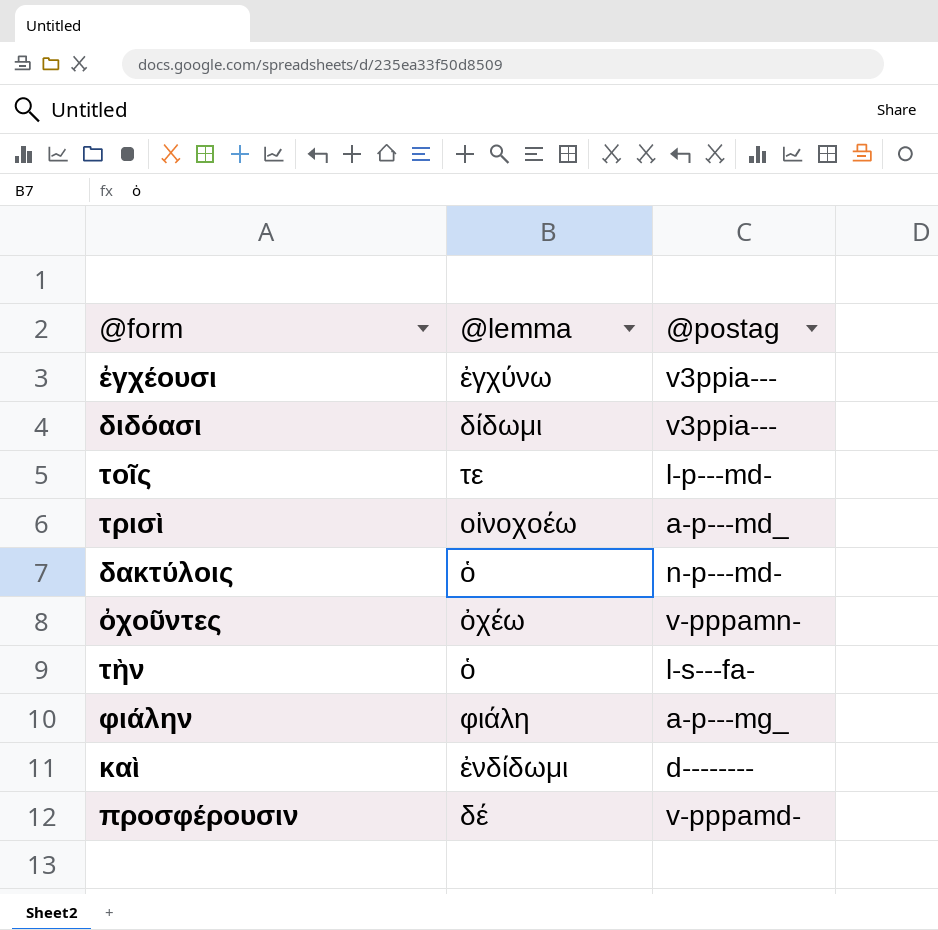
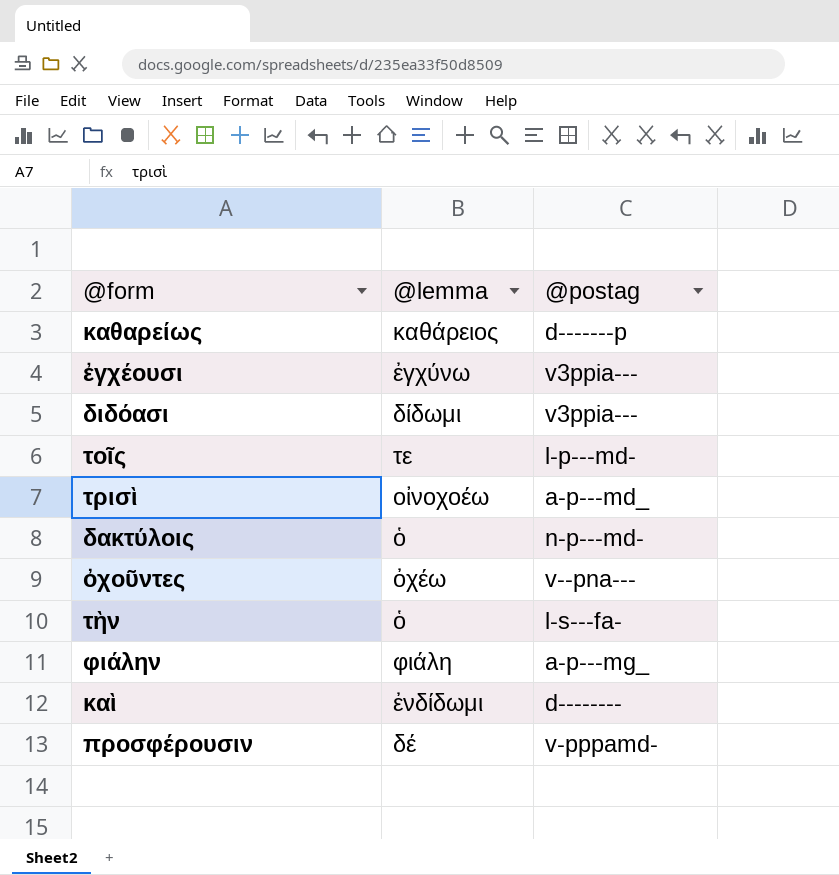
row καθαρείως: none -> καθάρειος | d-------p
ὀχοῦντες | @postag: v-pppamn- -> v--pna---

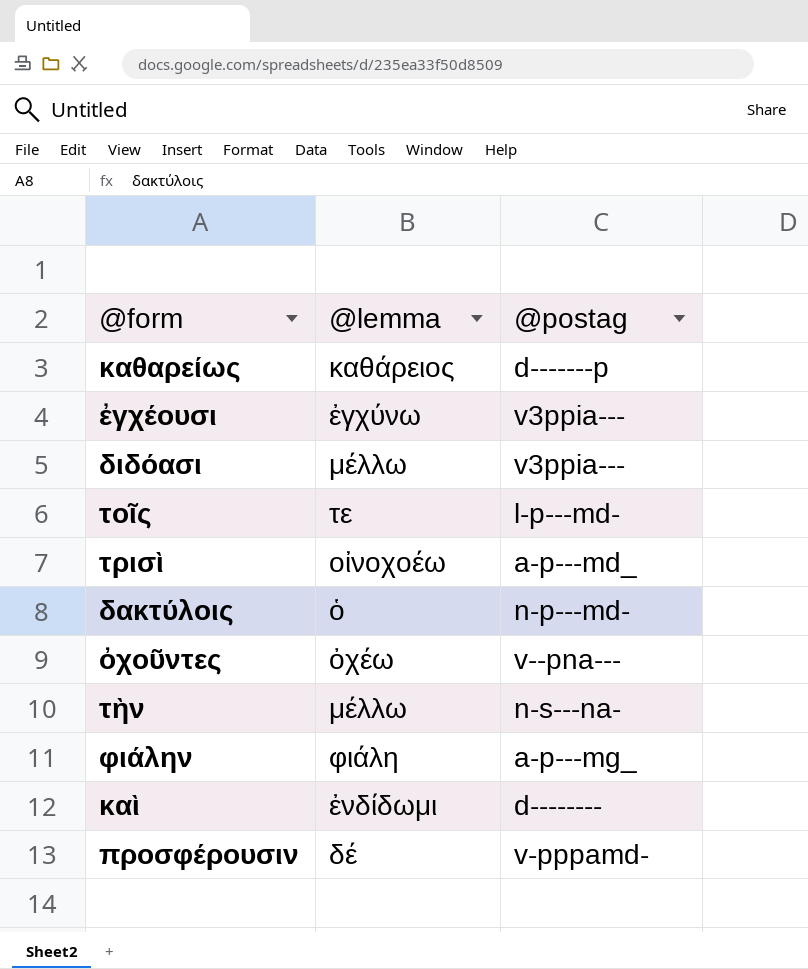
διδόασι | @lemma: δίδωμι -> μέλλω
τὴν | @lemma: ὁ -> μέλλω
τὴν | @postag: l-s---fa- -> n-s---na-

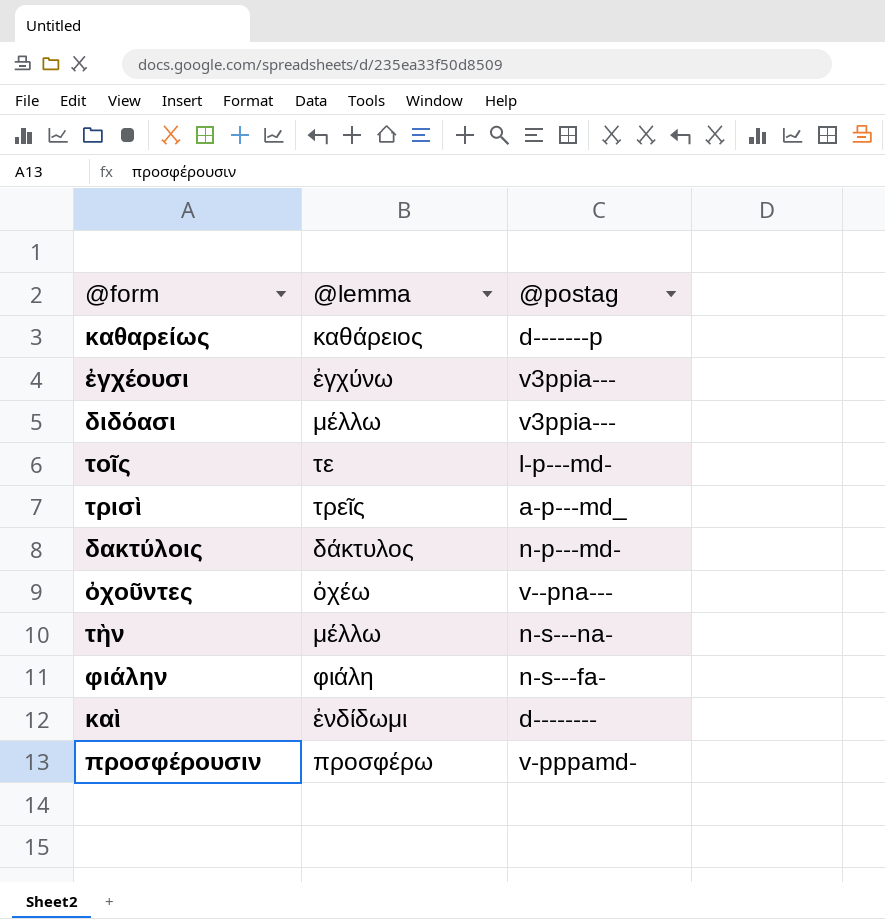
τρισὶ | @lemma: οἰνοχοέω -> τρεῖς
δακτύλοις | @lemma: ὁ -> δάκτυλος
φιάλην | @postag: a-p---mg_ -> n-s---fa-
προσφέρουσιν | @lemma: δέ -> προσφέρω

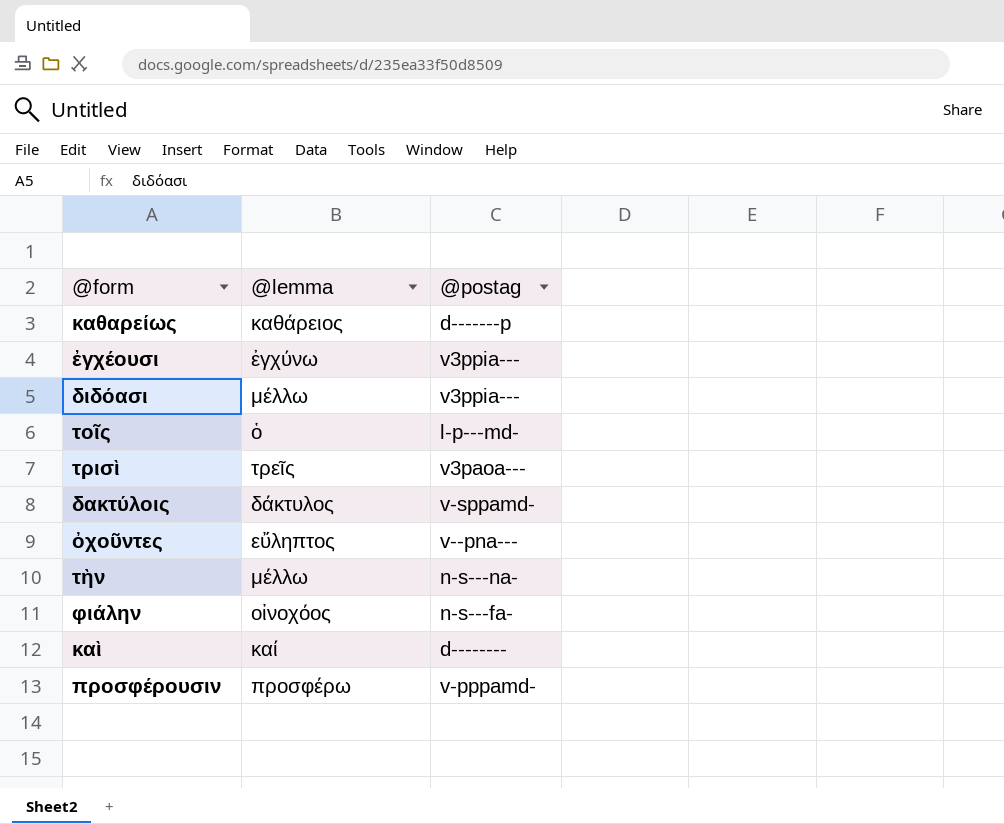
τοῖς | @lemma: τε -> ὁ
τρισὶ | @postag: a-p---md_ -> v3paoa---
δακτύλοις | @postag: n-p---md- -> v-sppamd-
ὀχοῦντες | @lemma: ὀχέω -> εὔληπτος
φιάλην | @lemma: φιάλη -> οἰνοχόος
καὶ | @lemma: ἐνδίδωμι -> καί

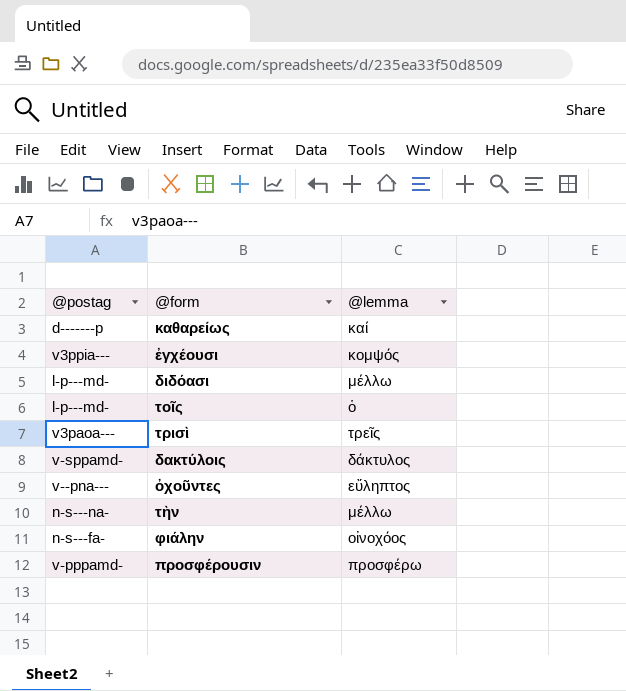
column @postag | position: 3 -> 1
row καὶ: καί | d-------- -> none
καθαρείως | @lemma: καθάρειος -> καί
ἐγχέουσι | @lemma: ἐγχύνω -> κομψός
διδόασι | @postag: v3ppia--- -> l-p---md-

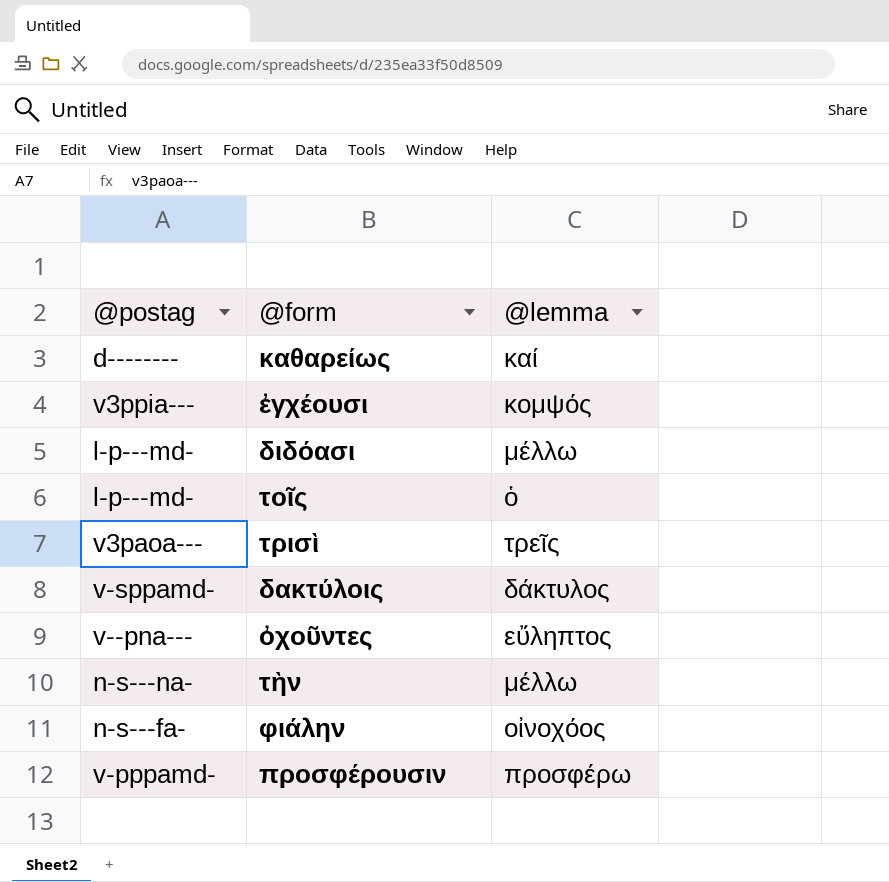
καθαρείως | @postag: d-------p -> d--------

